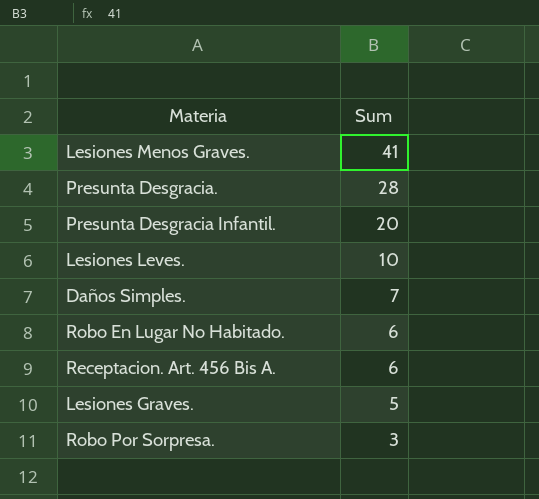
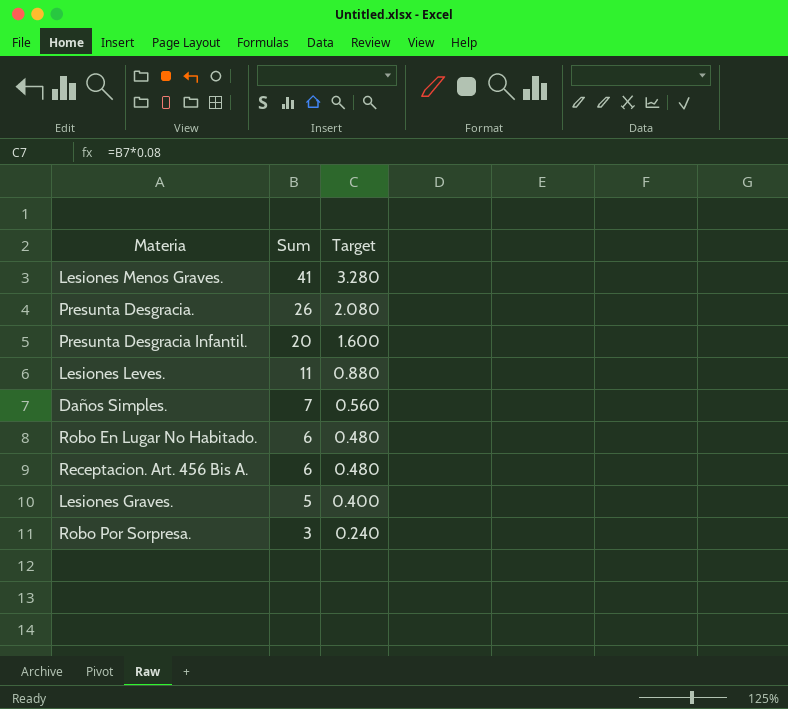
column Target | formula: none -> [Sum] * 0.08
Presunta Desgracia. | Sum: 28 -> 26
Lesiones Leves. | Sum: 10 -> 11

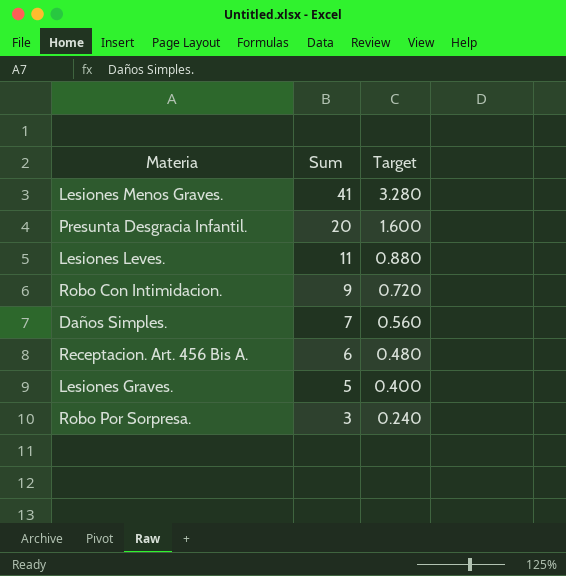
row Presunta Desgracia.: 26 | 2.080 -> none
row Robo En Lugar No Habitado.: 6 | 0.480 -> none
row Robo Con Intimidacion.: none -> 9 | 0.720

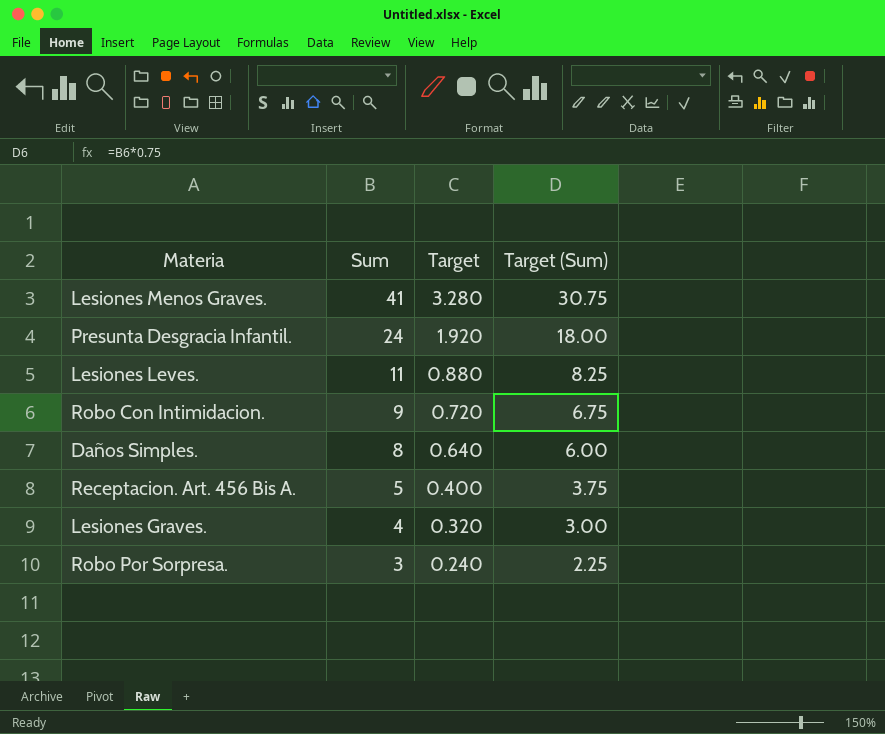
column Target (Sum) | formula: none -> [Sum] * 0.75
Presunta Desgracia Infantil. | Sum: 20 -> 24
Presunta Desgracia Infantil. | Target: 1.600 -> 1.920
Daños Simples. | Sum: 7 -> 8
Daños Simples. | Target: 0.560 -> 0.640
Receptacion. Art. 456 Bis A. | Sum: 6 -> 5
Receptacion. Art. 456 Bis A. | Target: 0.480 -> 0.400
Lesiones Graves. | Sum: 5 -> 4
Lesiones Graves. | Target: 0.400 -> 0.320

